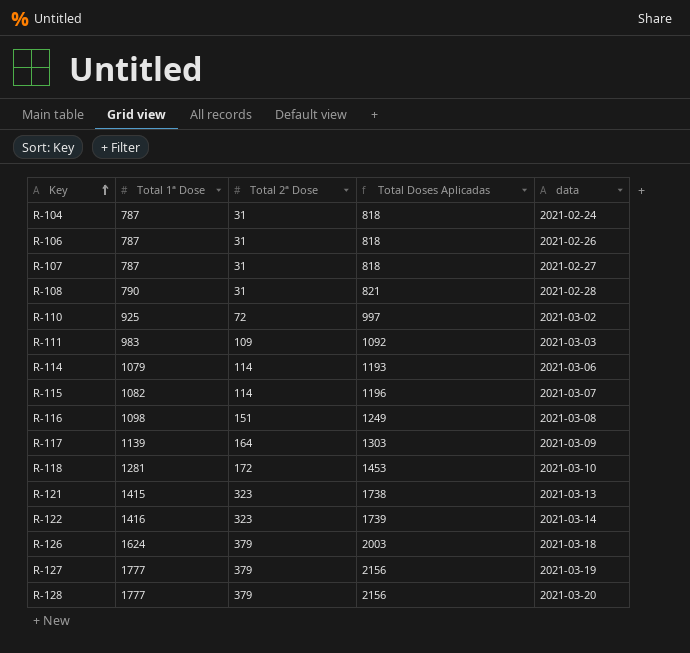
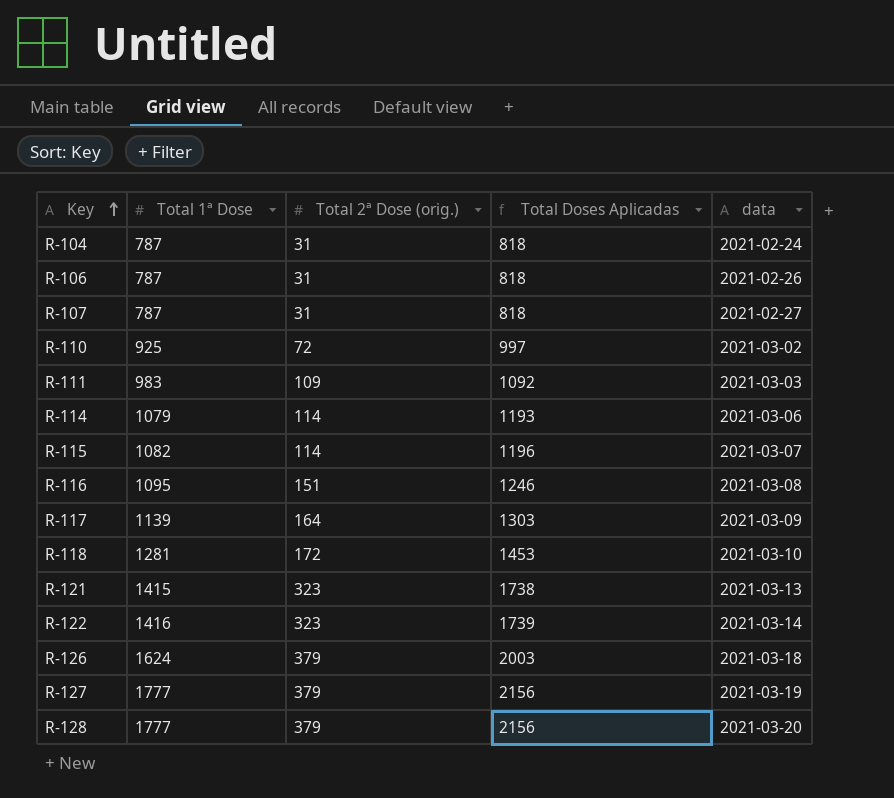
column name: Total 2ª Dose -> Total 2ª Dose (orig.)
row R-108: 790 | 31 | 821 | 2021-02-28 -> none
R-116 | Total 1ª Dose: 1098 -> 1095
R-116 | Total Doses Aplicadas: 1249 -> 1246

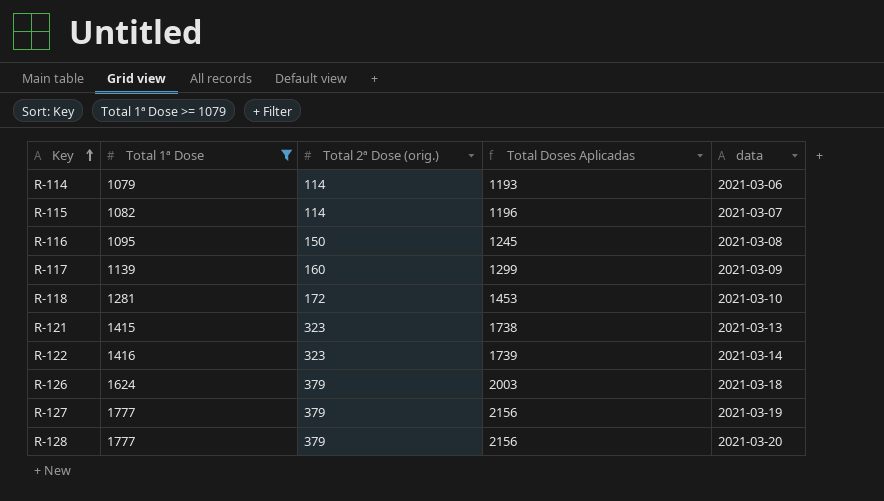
filter: none -> Total 1ª Dose >= 1079
R-116 | Total 2ª Dose (orig.): 151 -> 150
R-116 | Total Doses Aplicadas: 1246 -> 1245
R-117 | Total 2ª Dose (orig.): 164 -> 160
R-117 | Total Doses Aplicadas: 1303 -> 1299

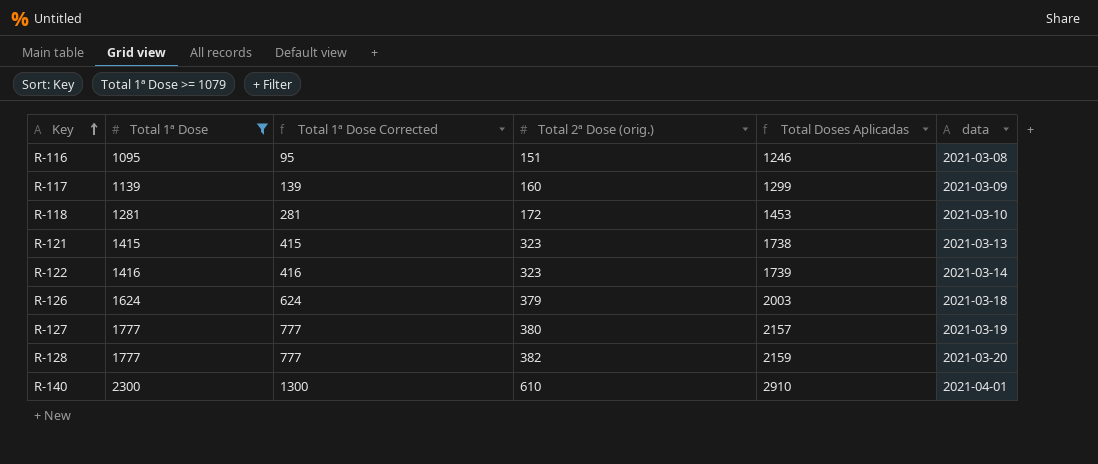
column Total 1ª Dose Corrected | formula: none -> [Total 1ª Dose] - 1000
row R-114: 1079 | 114 | 1193 | 2021-03-06 -> none
row R-115: 1082 | 114 | 1196 | 2021-03-07 -> none
R-116 | Total 2ª Dose (orig.): 150 -> 151
R-116 | Total Doses Aplicadas: 1245 -> 1246
R-127 | Total 2ª Dose (orig.): 379 -> 380
R-127 | Total Doses Aplicadas: 2156 -> 2157
R-128 | Total 2ª Dose (orig.): 379 -> 382
R-128 | Total Doses Aplicadas: 2156 -> 2159
row R-140: none -> 2300 | 1300 | 610 | 2910 | 2021-04-01

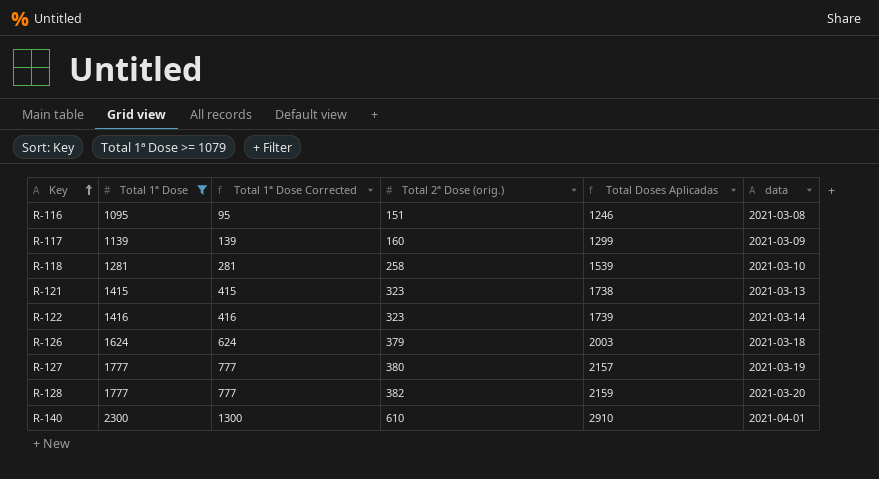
R-118 | Total 2ª Dose (orig.): 172 -> 258
R-118 | Total Doses Aplicadas: 1453 -> 1539

